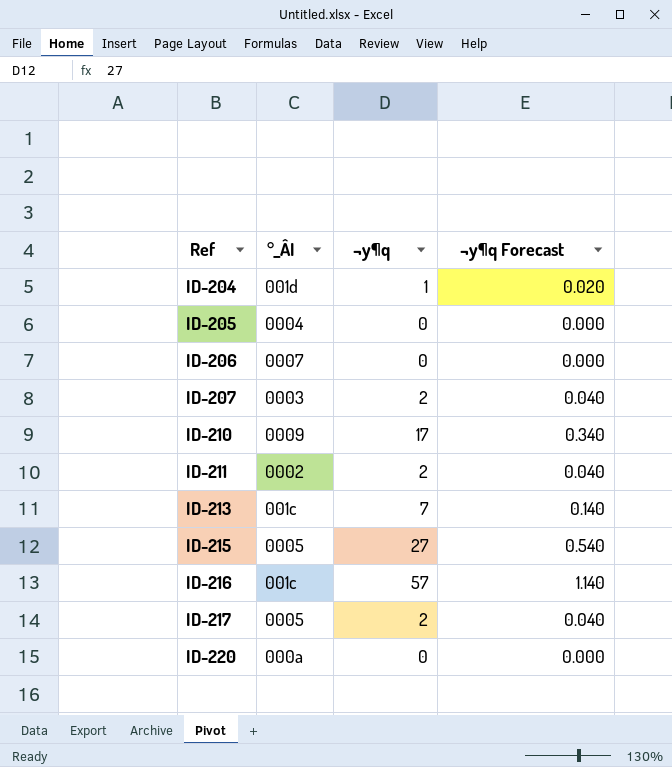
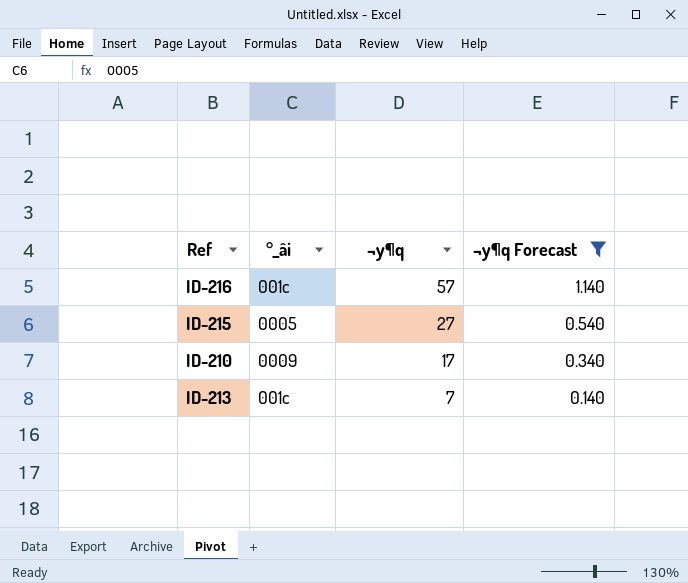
filter: none -> ¬y¶q Forecast >= 0.140
row order: Ref ascending -> ¬y¶q descending
column name: °_ÂI -> °_âi

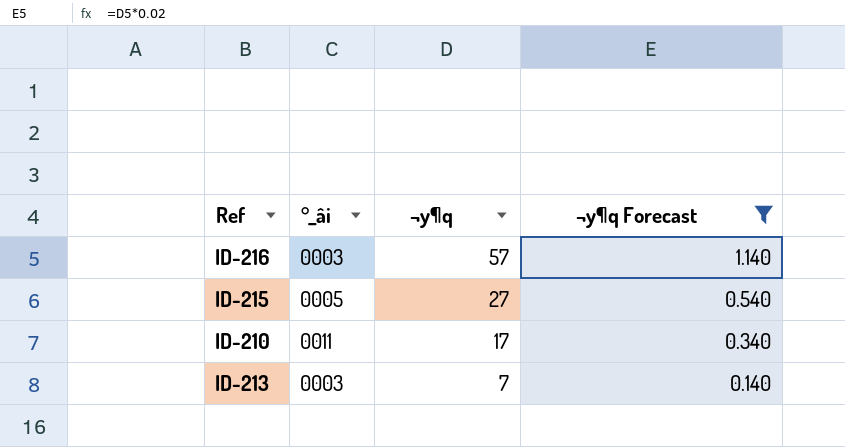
ID-216 | °_âi: 001c -> 0003
ID-210 | °_âi: 0009 -> 0011
ID-213 | °_âi: 001c -> 0003

